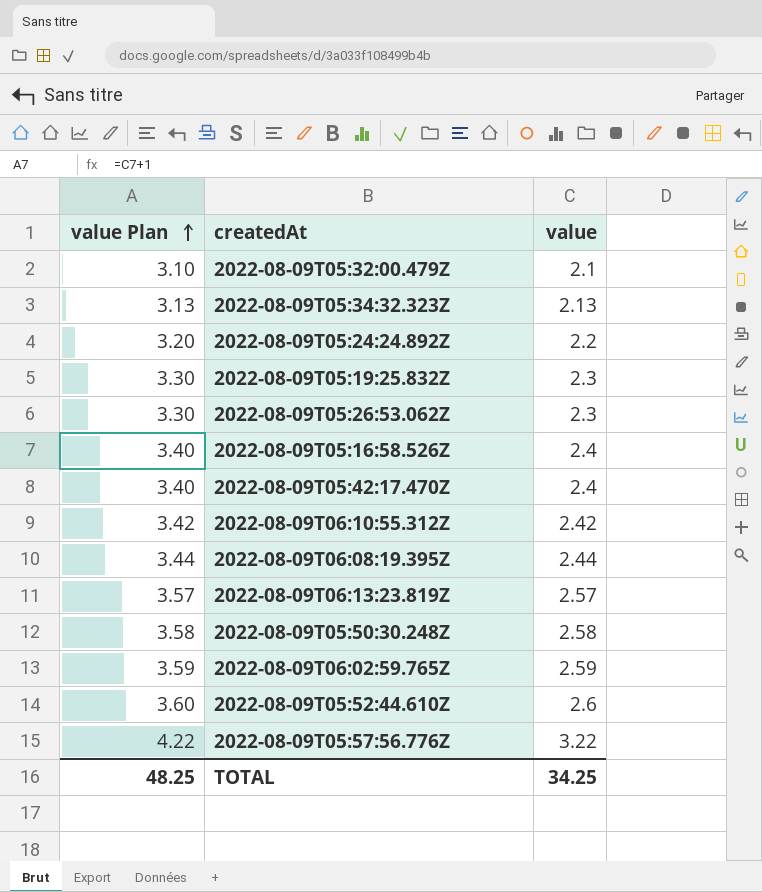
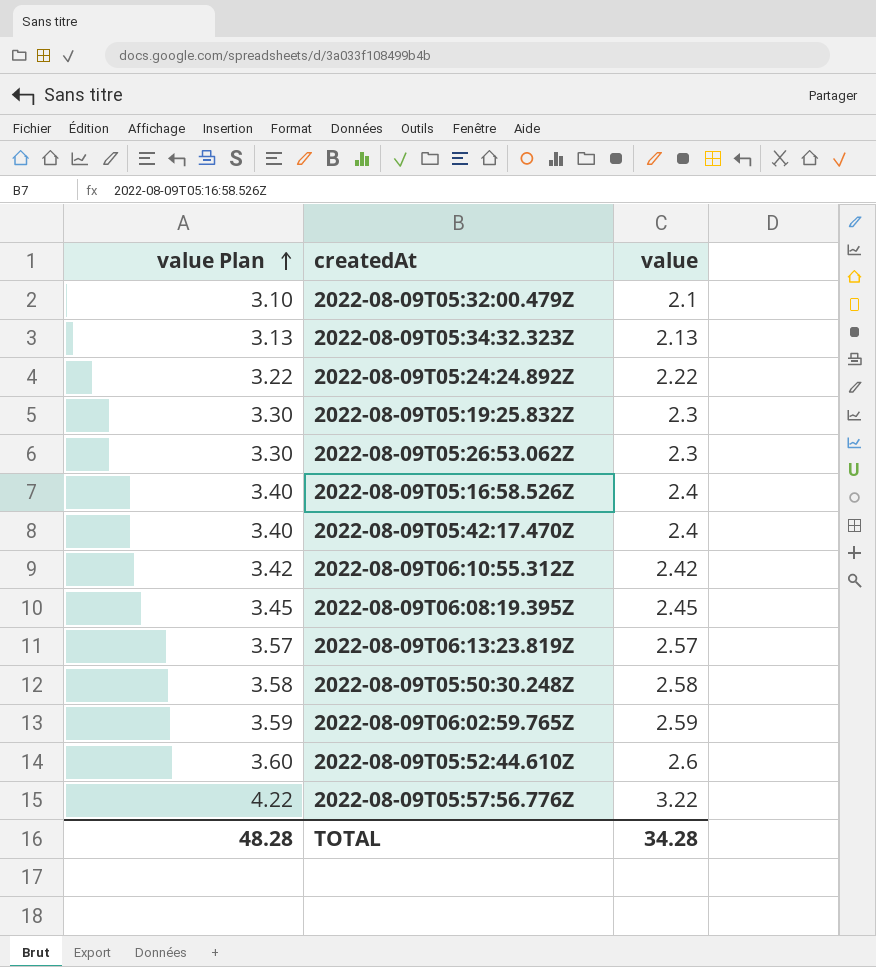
2022-08-09T05:24:24.892Z | value Plan: 3.20 -> 3.22
2022-08-09T05:24:24.892Z | value: 2.2 -> 2.22
2022-08-09T06:08:19.395Z | value Plan: 3.44 -> 3.45
2022-08-09T06:08:19.395Z | value: 2.44 -> 2.45
TOTAL | value Plan: 48.25 -> 48.28
TOTAL | value: 34.25 -> 34.28

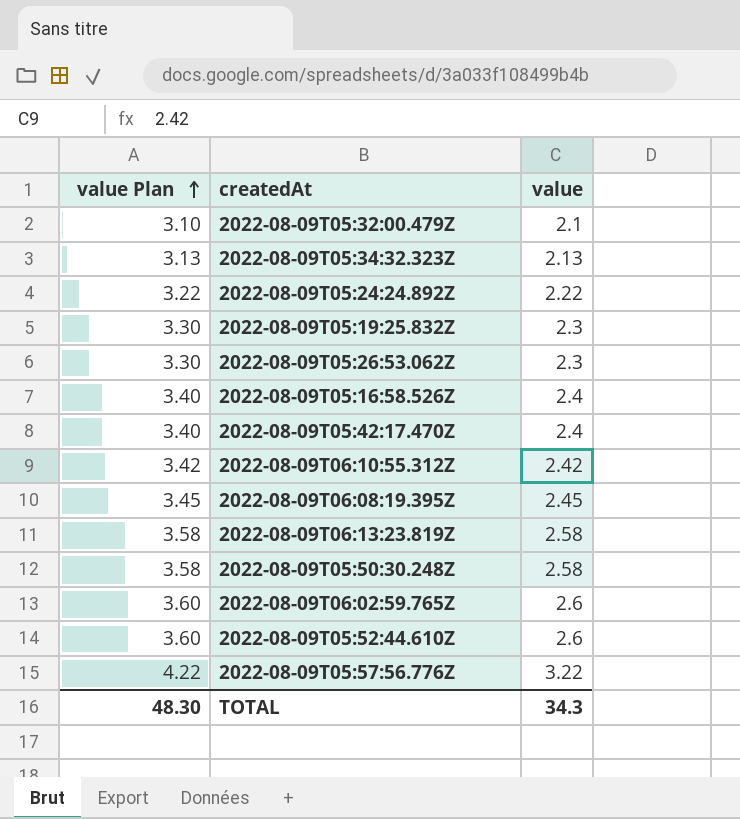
2022-08-09T06:13:23.819Z | value Plan: 3.57 -> 3.58
2022-08-09T06:13:23.819Z | value: 2.57 -> 2.58
2022-08-09T06:02:59.765Z | value Plan: 3.59 -> 3.60
2022-08-09T06:02:59.765Z | value: 2.59 -> 2.6
TOTAL | value Plan: 48.28 -> 48.30
TOTAL | value: 34.28 -> 34.3

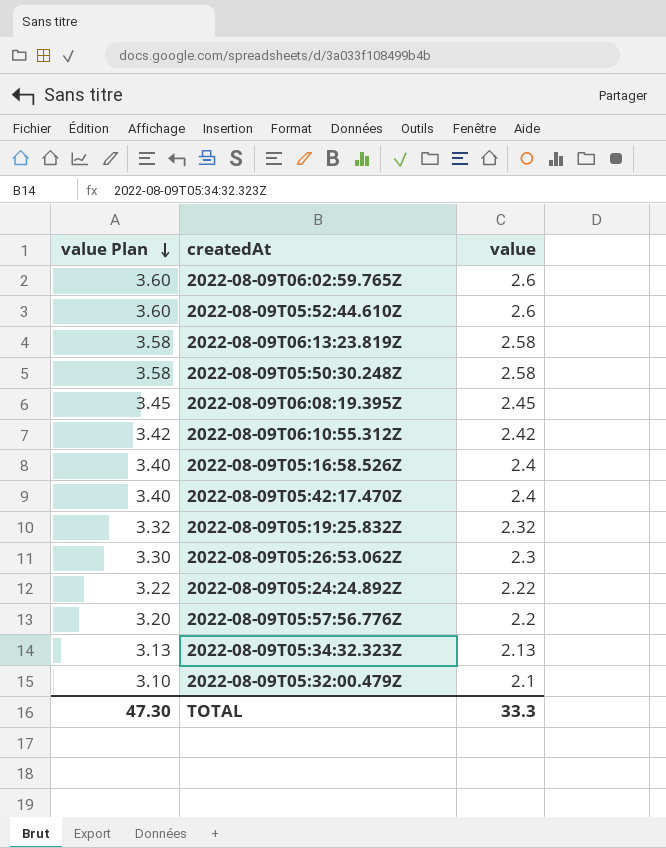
row order: value Plan ascending -> value Plan descending
2022-08-09T05:19:25.832Z | value Plan: 3.30 -> 3.32
2022-08-09T05:19:25.832Z | value: 2.3 -> 2.32
2022-08-09T05:57:56.776Z | value Plan: 4.22 -> 3.20
2022-08-09T05:57:56.776Z | value: 3.22 -> 2.2
TOTAL | value Plan: 48.30 -> 47.30
TOTAL | value: 34.3 -> 33.3

